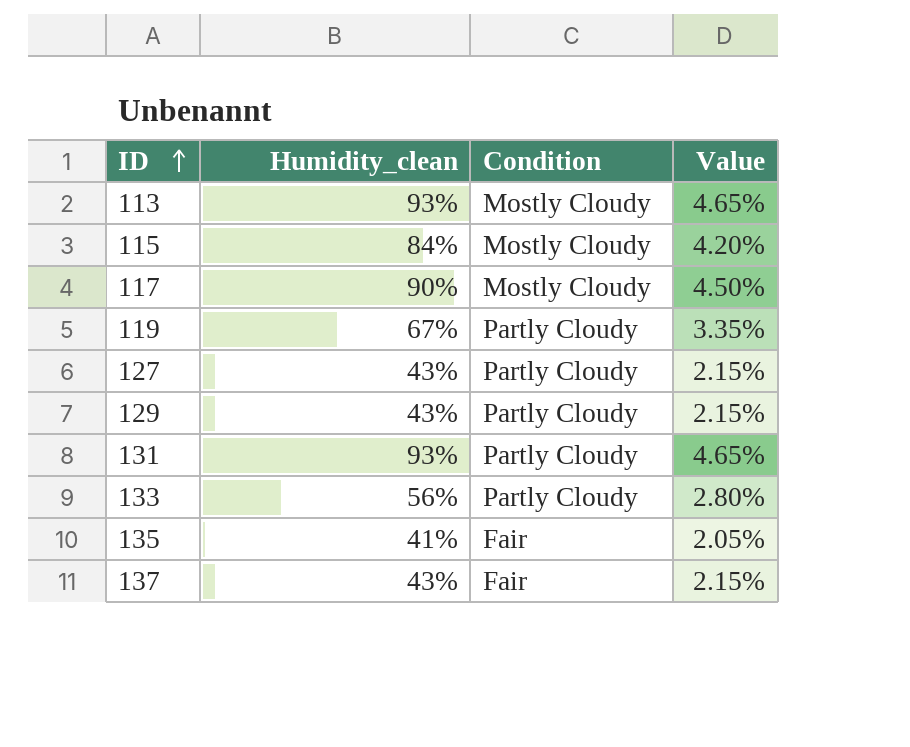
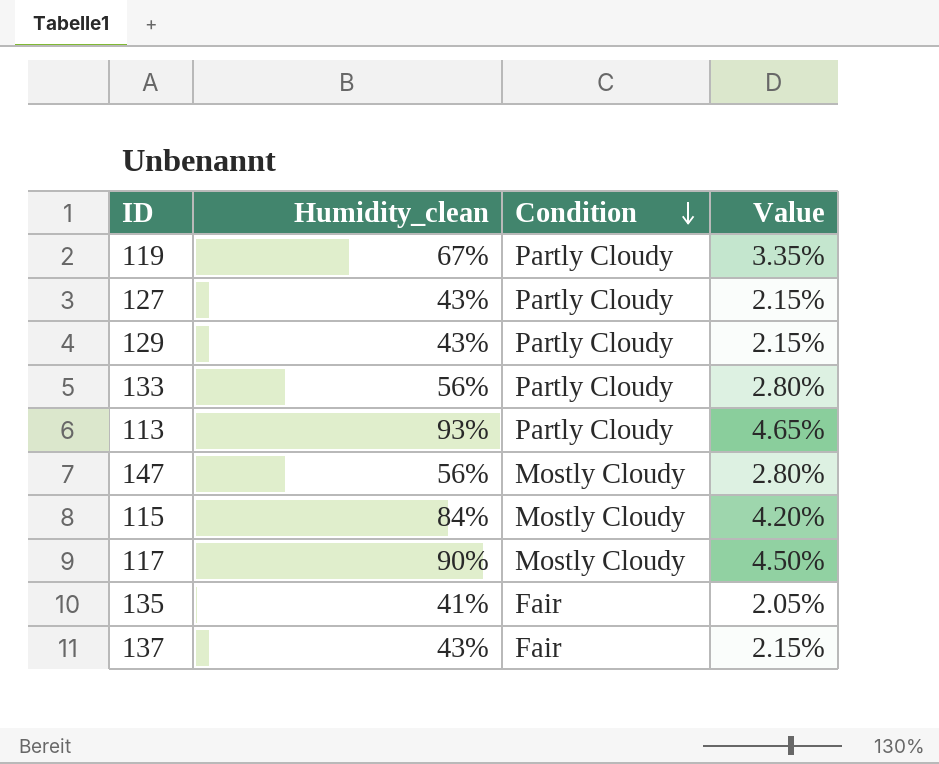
row order: ID ascending -> Condition descending
row 131: 93% | Partly Cloudy | 4.65% -> none
113 | Condition: Mostly Cloudy -> Partly Cloudy
row 147: none -> 56% | Mostly Cloudy | 2.80%

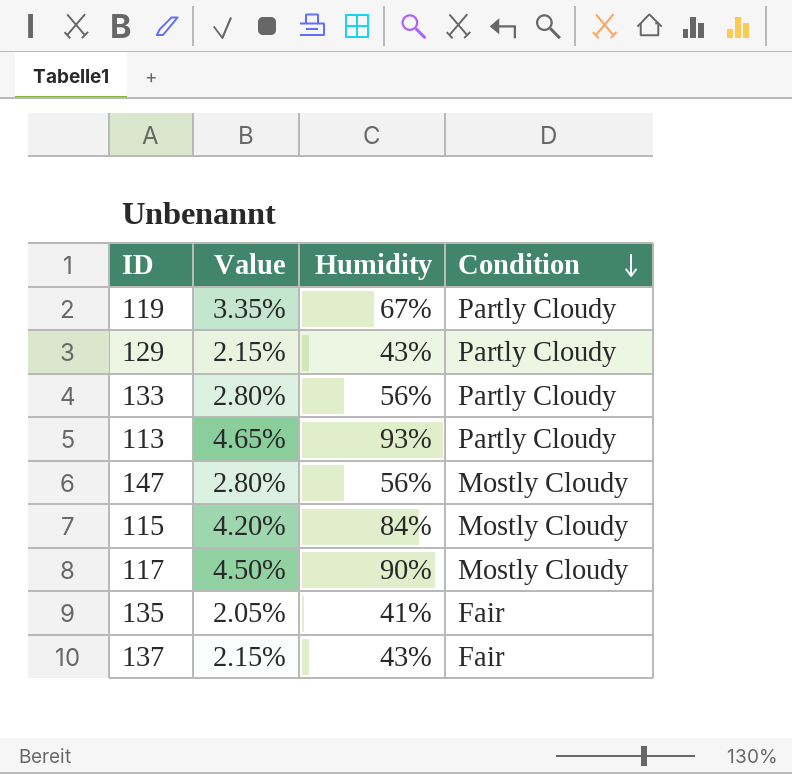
column Value | position: 4 -> 2
column name: Humidity_clean -> Humidity
row 127: 43% | Partly Cloudy | 2.15% -> none

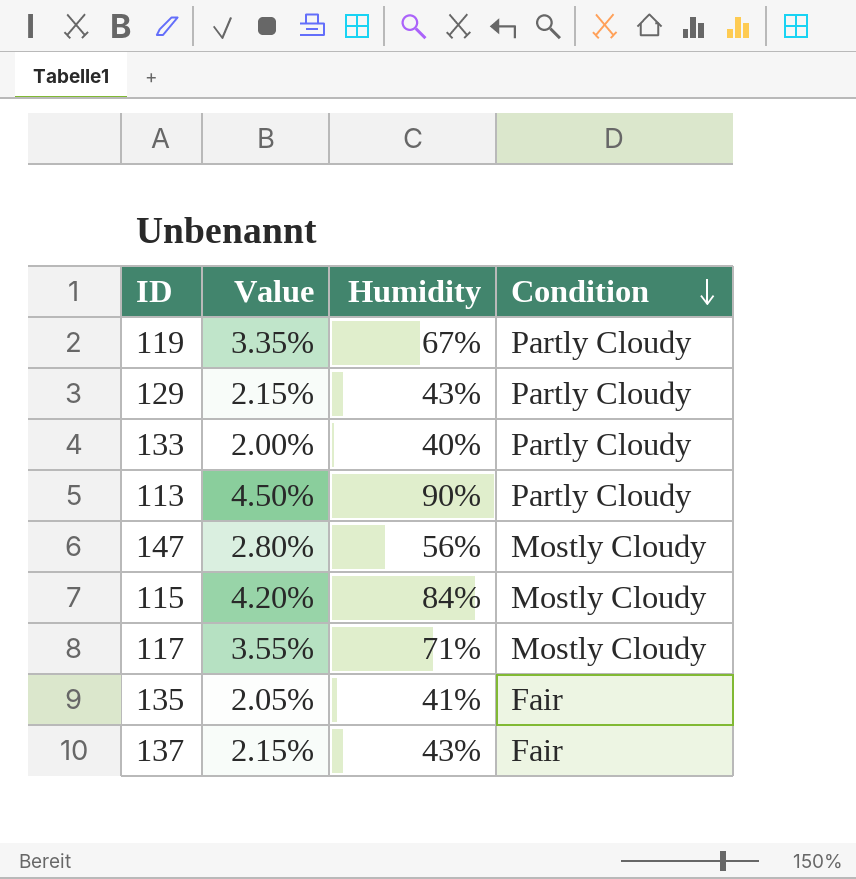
133 | Value: 2.80% -> 2.00%
133 | Humidity: 56% -> 40%
113 | Value: 4.65% -> 4.50%
113 | Humidity: 93% -> 90%
117 | Value: 4.50% -> 3.55%
117 | Humidity: 90% -> 71%

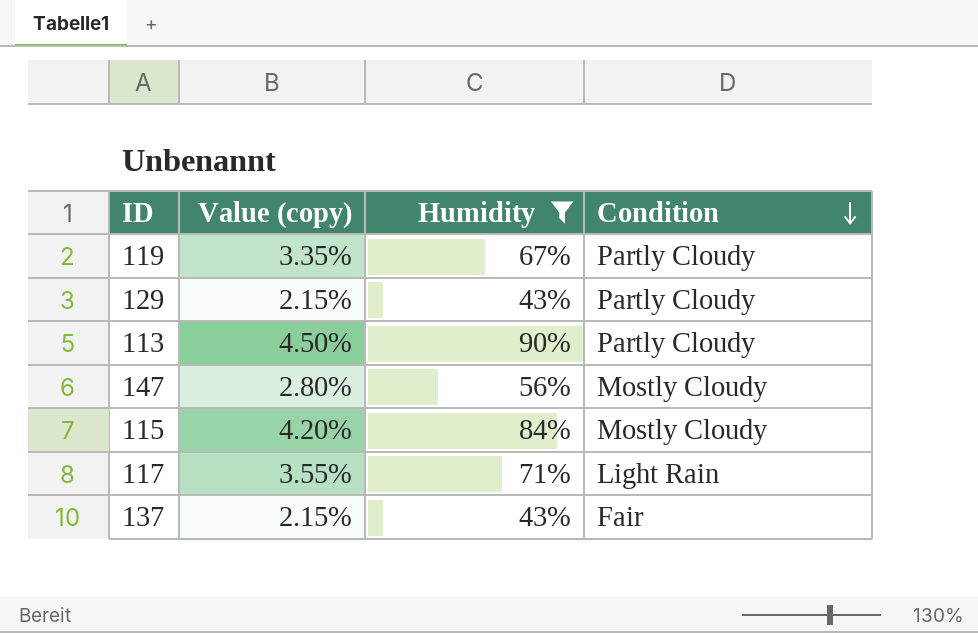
filter: none -> Humidity >= 43%
column name: Value -> Value (copy)
117 | Condition: Mostly Cloudy -> Light Rain

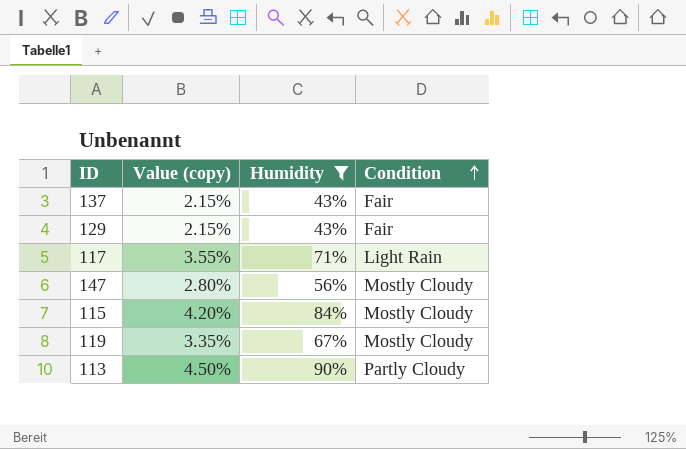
row order: Condition descending -> Condition ascending
129 | Condition: Partly Cloudy -> Fair
119 | Condition: Partly Cloudy -> Mostly Cloudy

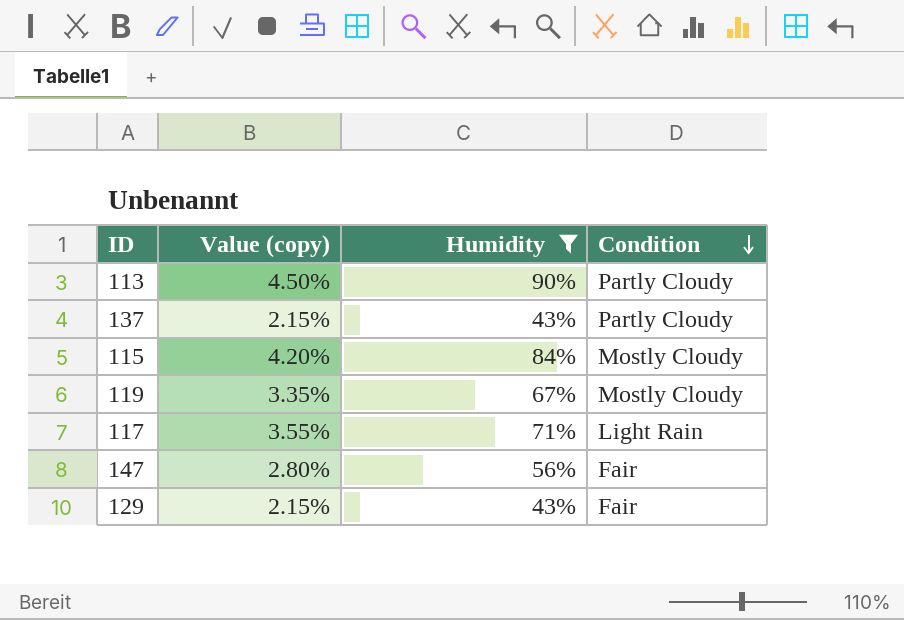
row order: Condition ascending -> Condition descending
137 | Condition: Fair -> Partly Cloudy
147 | Condition: Mostly Cloudy -> Fair

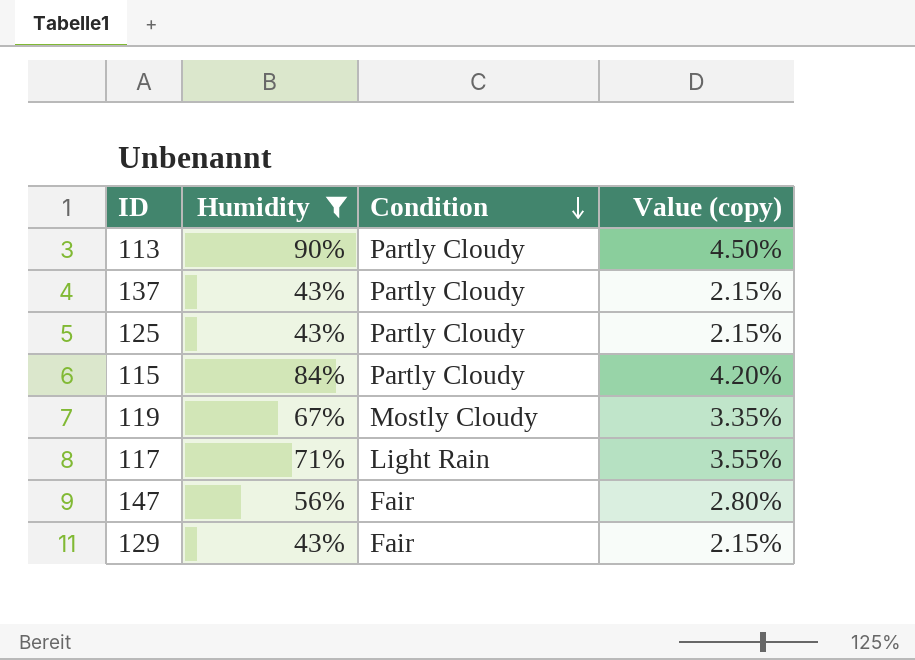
column Value (copy) | position: 2 -> 4
row 125: none -> 43% | Partly Cloudy | 2.15%
115 | Condition: Mostly Cloudy -> Partly Cloudy

